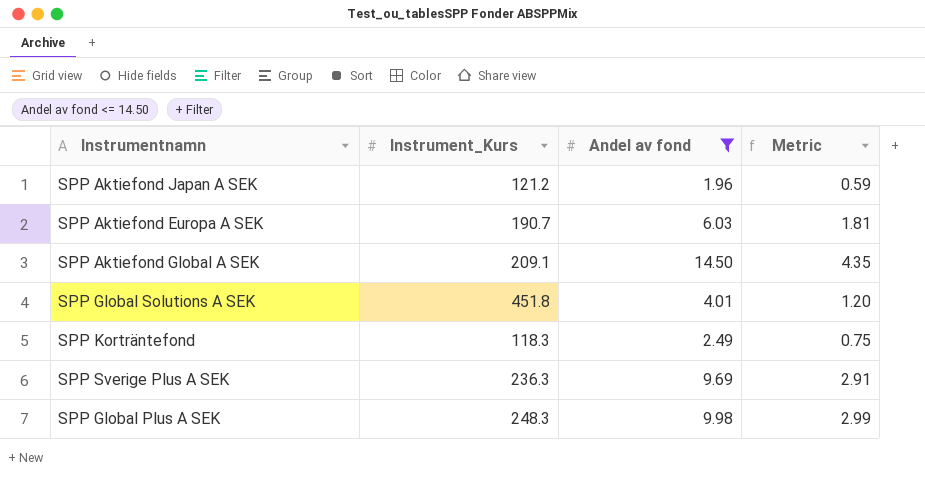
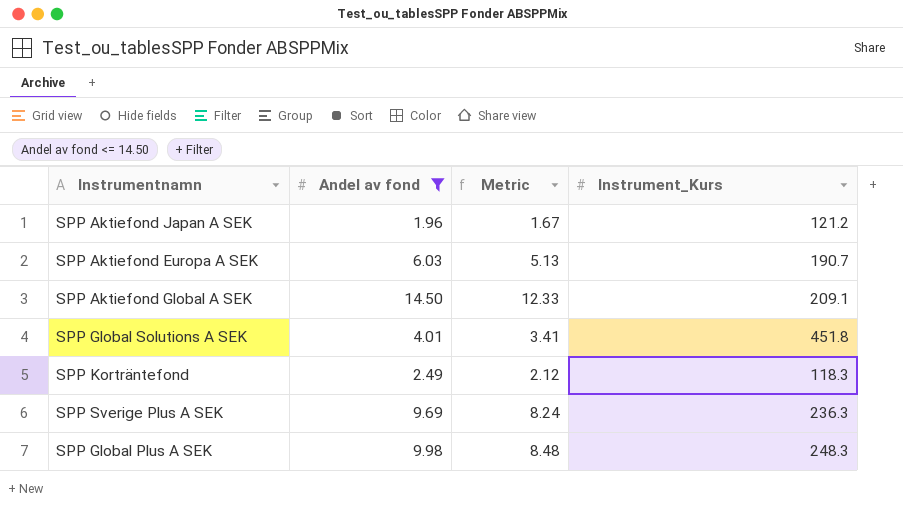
column Metric | formula: [Andel av fond] * 0.3 -> [Andel av fond] * 0.85
column Instrument_Kurs | position: 2 -> 4

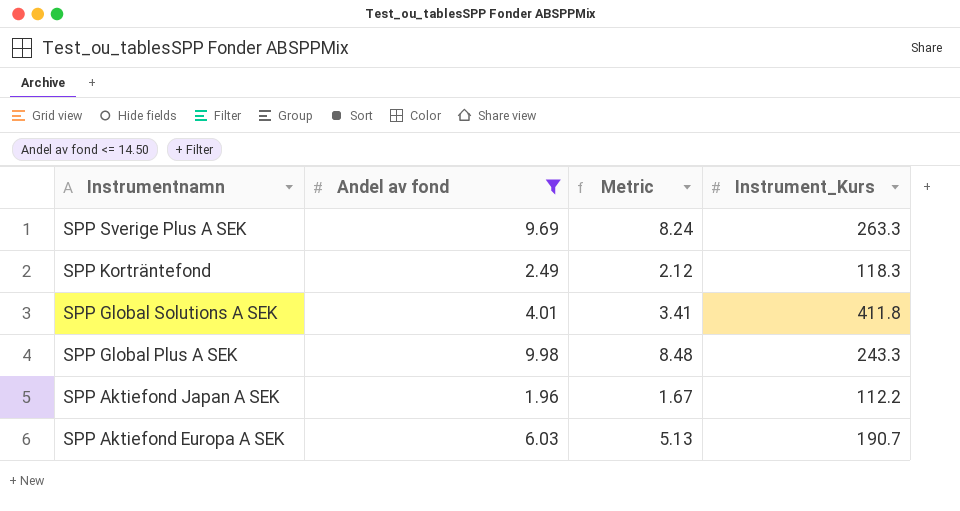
row order: none -> Instrumentnamn descending
row SPP Aktiefond Global A SEK: 14.50 | 12.33 | 209.1 -> none
SPP Sverige Plus A SEK | Instrument_Kurs: 236.3 -> 263.3
SPP Global Solutions A SEK | Instrument_Kurs: 451.8 -> 411.8
SPP Global Plus A SEK | Instrument_Kurs: 248.3 -> 243.3
SPP Aktiefond Japan A SEK | Instrument_Kurs: 121.2 -> 112.2

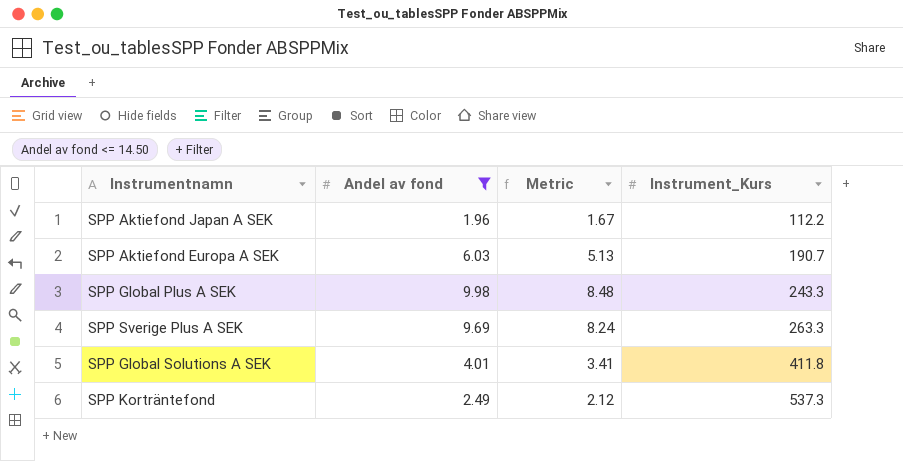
row order: Instrumentnamn descending -> Instrument_Kurs ascending
SPP Korträntefond | Instrument_Kurs: 118.3 -> 537.3

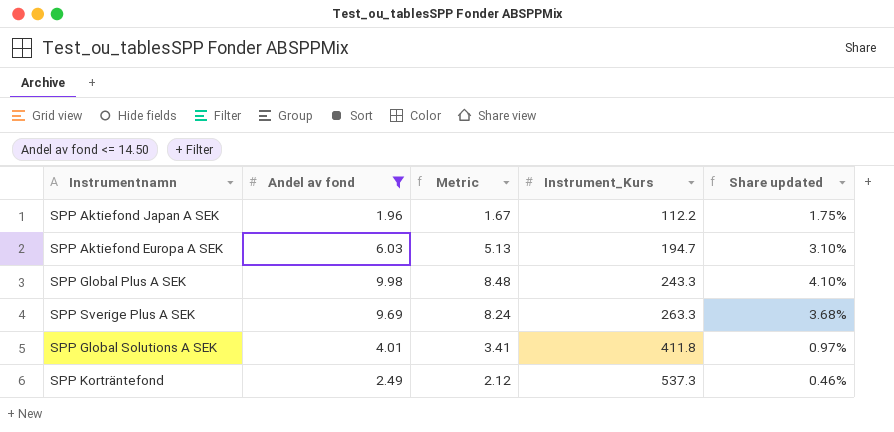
column Share updated | formula: none -> [Andel av fond] / [Instrument_Kurs]
SPP Aktiefond Europa A SEK | Instrument_Kurs: 190.7 -> 194.7

